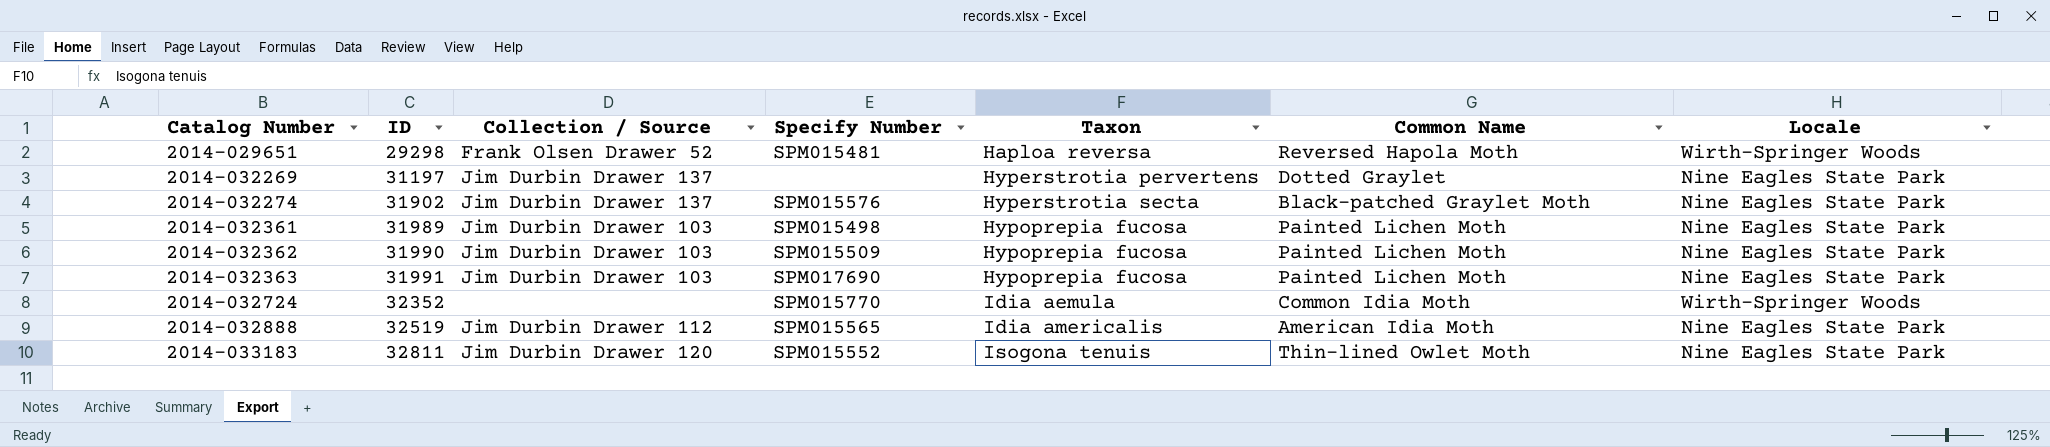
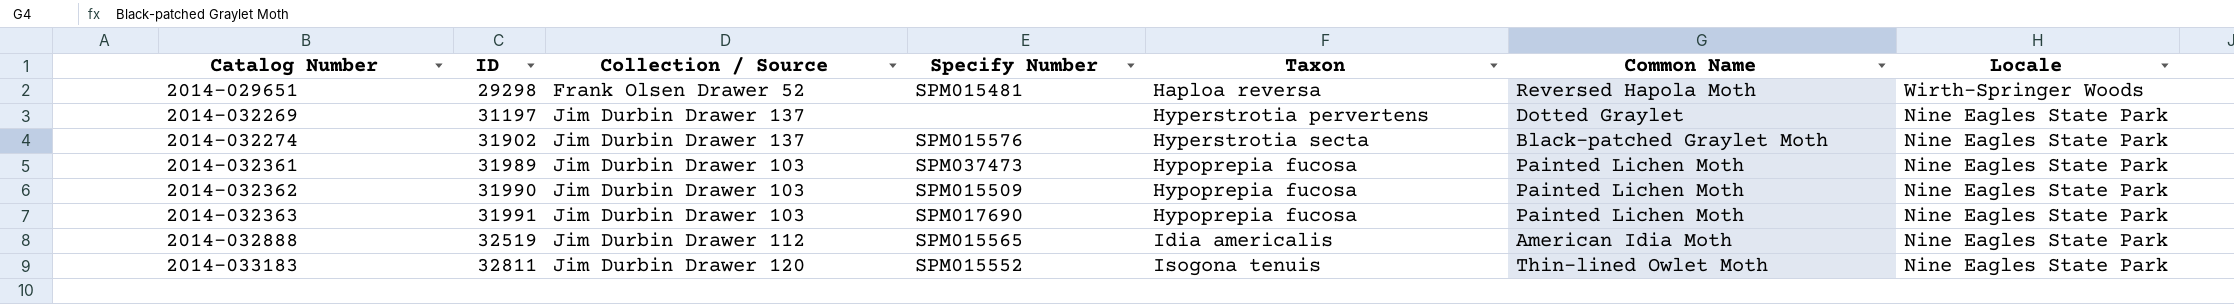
row 2014-032724: 32352 | none | SPM015770 | Idia aemula | Common Idia Moth | Wirth-Springer Woods -> none
2014-032361 | Specify Number: SPM015498 -> SPM037473

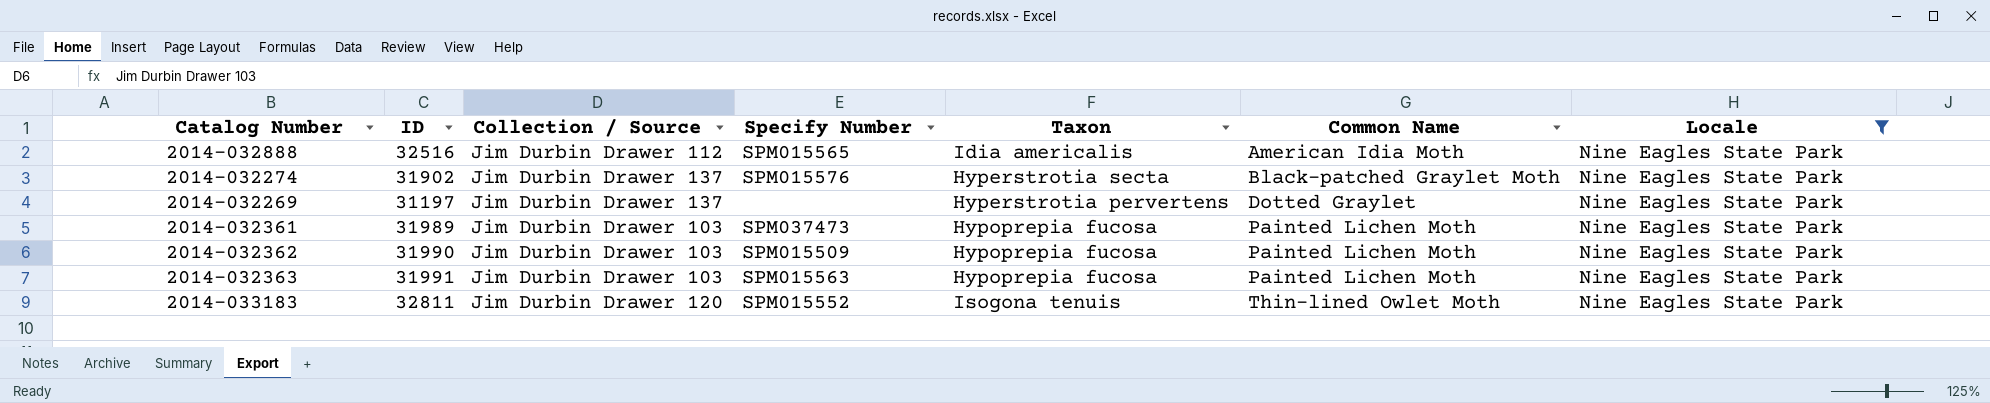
filter: none -> Locale = Nine Eagles State Park
row order: Catalog Number ascending -> Common Name ascending
2014-032888 | ID: 32519 -> 32516
2014-032363 | Specify Number: SPM017690 -> SPM015563

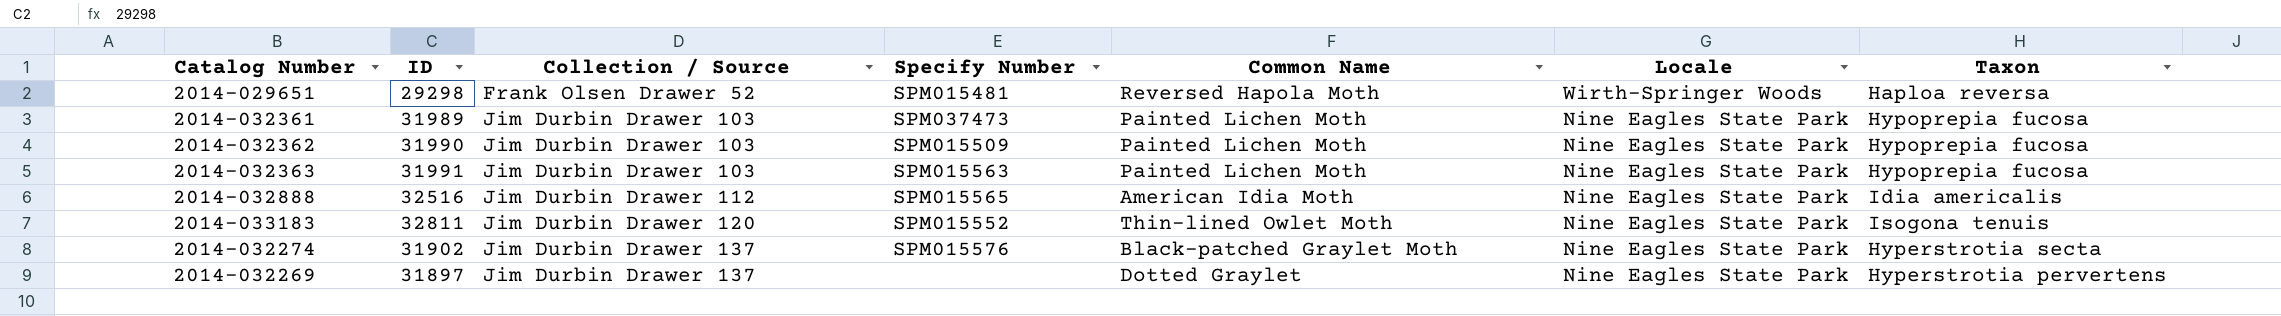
filter: Locale = Nine Eagles State Park -> none
row order: Common Name ascending -> Collection / Source ascending
column Taxon | position: 5 -> 7
2014-032269 | ID: 31197 -> 31897

